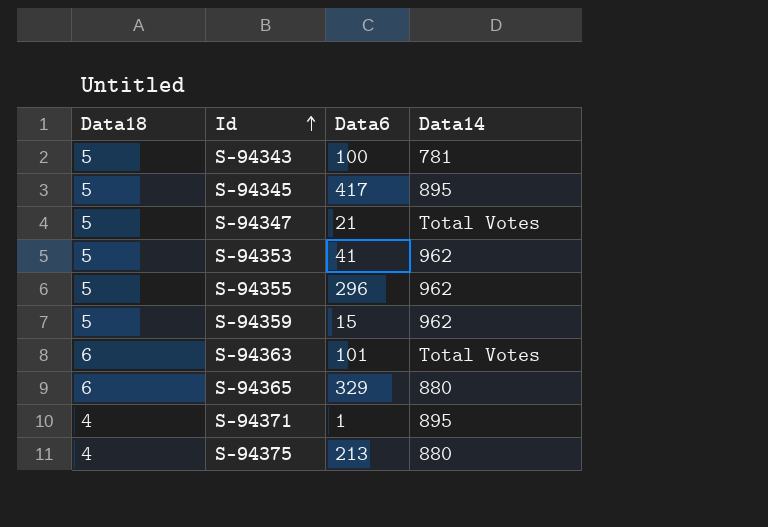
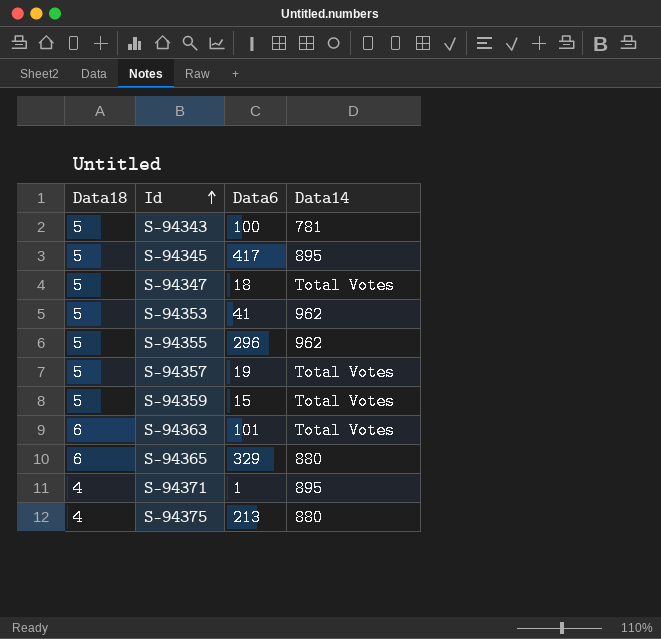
S-94347 | Data6: 21 -> 18
row S-94357: none -> 5 | 19 | Total Votes
S-94359 | Data14: 962 -> Total Votes

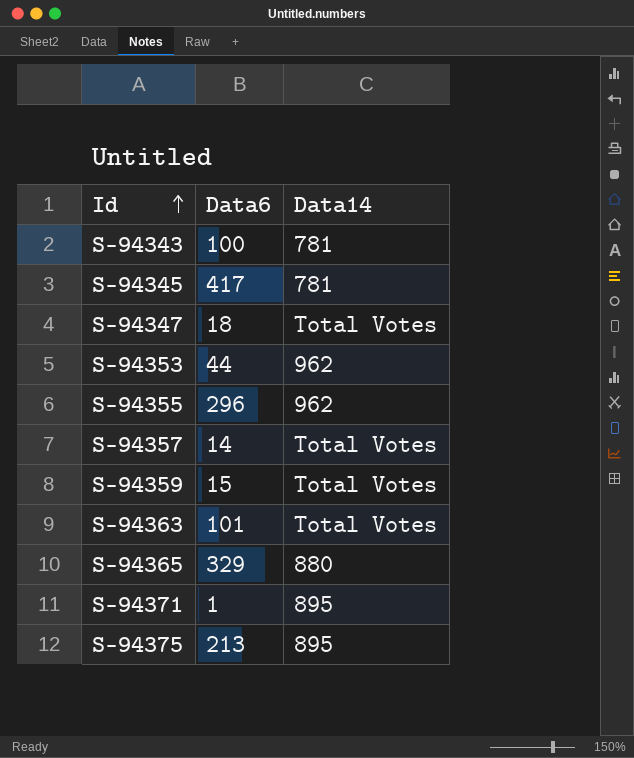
column Data18 | position: 1 -> none
S-94345 | Data14: 895 -> 781
S-94353 | Data6: 41 -> 44
S-94357 | Data6: 19 -> 14
S-94375 | Data14: 880 -> 895

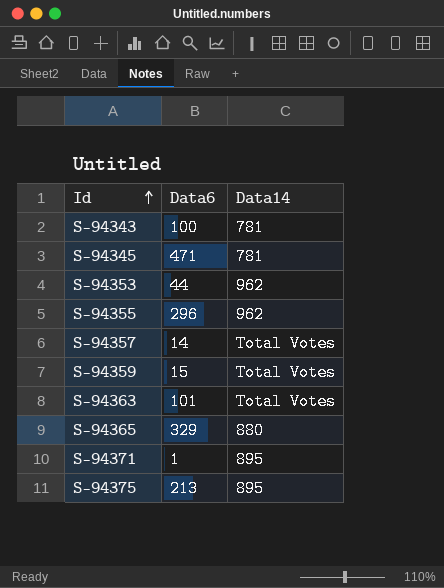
row S-94347: 18 | Total Votes -> none
S-94345 | Data6: 417 -> 471

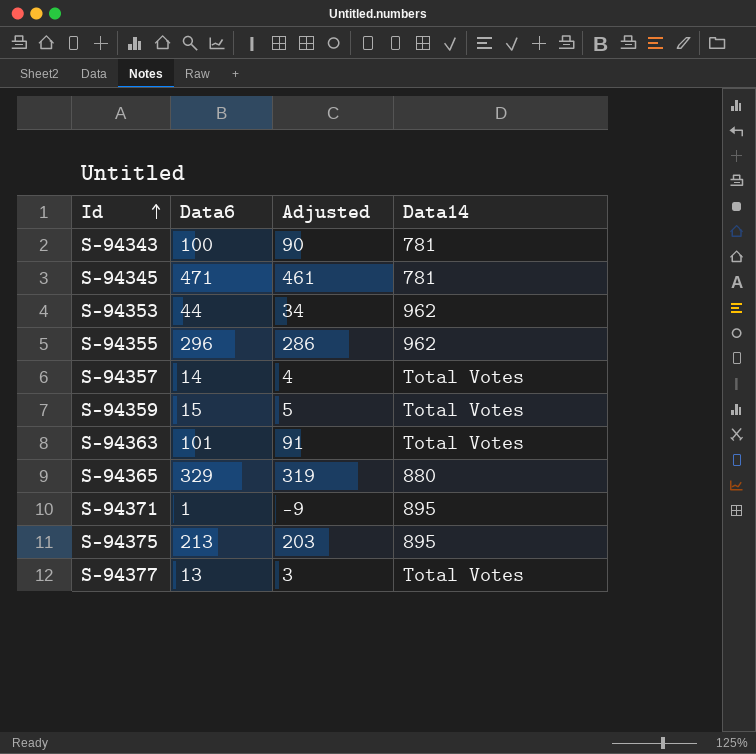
column Adjusted | formula: none -> [Data6] - 10
row S-94377: none -> 13 | 3 | Total Votes

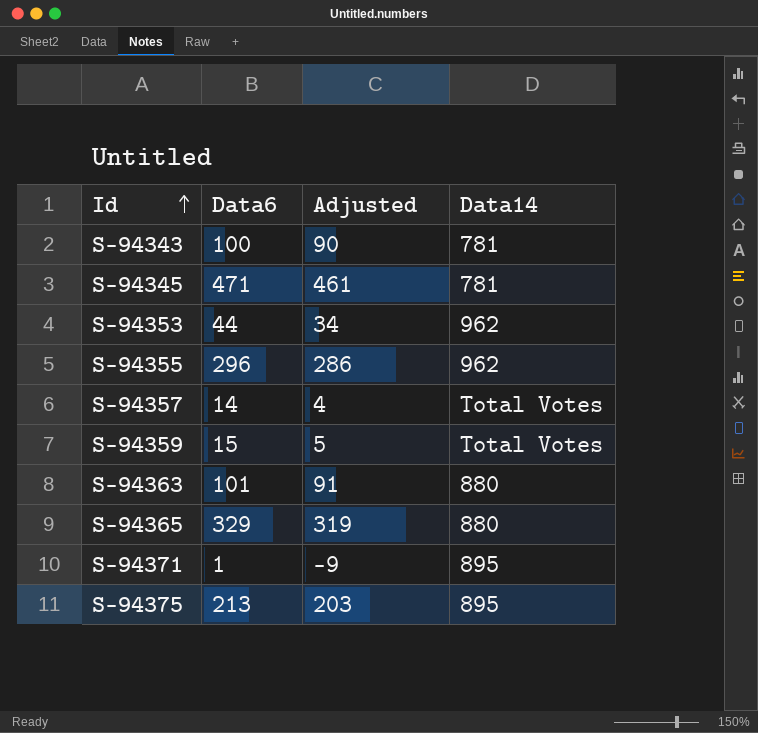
row S-94377: 13 | 3 | Total Votes -> none
S-94363 | Data14: Total Votes -> 880

